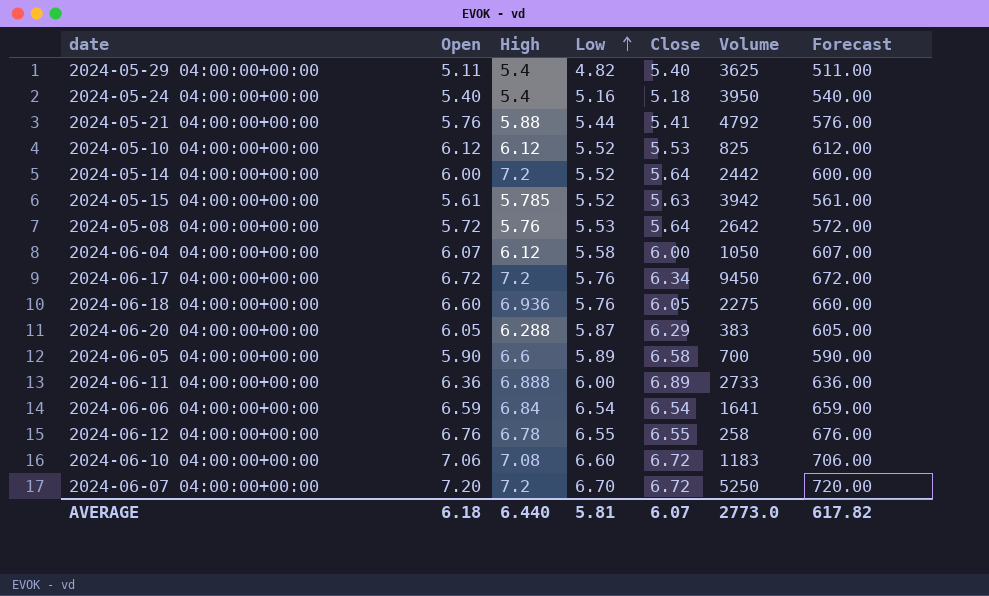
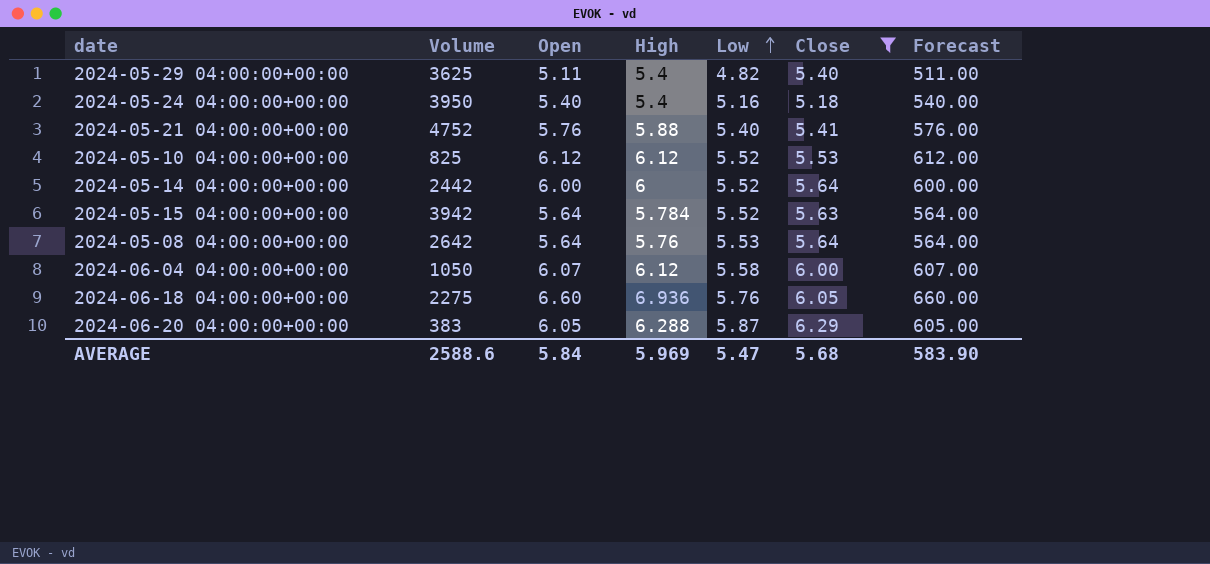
filter: none -> Close <= 6.29
column Volume | position: 6 -> 2
2024-05-21 04:00:00+00:00 | Volume: 4792 -> 4752
2024-05-21 04:00:00+00:00 | Low: 5.44 -> 5.40
2024-05-14 04:00:00+00:00 | High: 7.2 -> 6
2024-05-15 04:00:00+00:00 | Open: 5.61 -> 5.64
2024-05-15 04:00:00+00:00 | High: 5.785 -> 5.784
2024-05-15 04:00:00+00:00 | Forecast: 561.00 -> 564.00
2024-05-08 04:00:00+00:00 | Open: 5.72 -> 5.64
2024-05-08 04:00:00+00:00 | Forecast: 572.00 -> 564.00
AVERAGE | Volume: 2773.0 -> 2588.6
AVERAGE | Open: 6.18 -> 5.84
AVERAGE | High: 6.440 -> 5.969
AVERAGE | Low: 5.81 -> 5.47
AVERAGE | Close: 6.07 -> 5.68
AVERAGE | Forecast: 617.82 -> 583.90

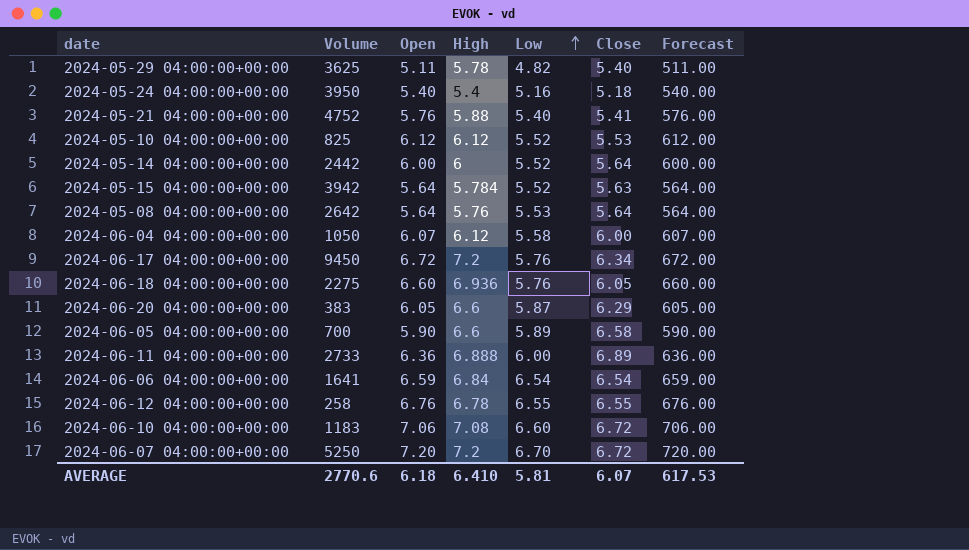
filter: Close <= 6.29 -> none
2024-05-29 04:00:00+00:00 | High: 5.4 -> 5.78
2024-06-20 04:00:00+00:00 | High: 6.288 -> 6.6
AVERAGE | Volume: 2588.6 -> 2770.6
AVERAGE | Open: 5.84 -> 6.18
AVERAGE | High: 5.969 -> 6.410
AVERAGE | Low: 5.47 -> 5.81
AVERAGE | Close: 5.68 -> 6.07
AVERAGE | Forecast: 583.90 -> 617.53

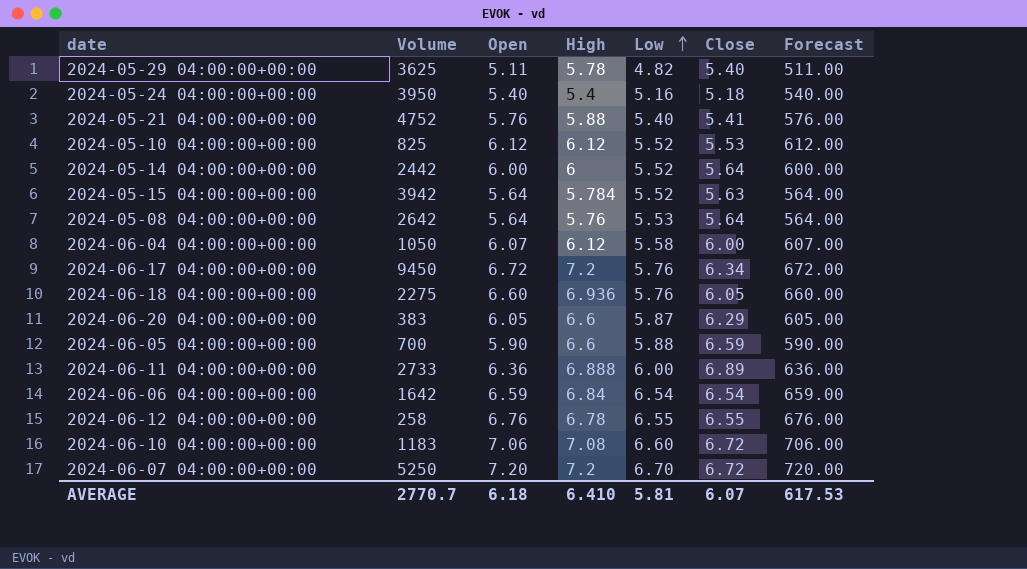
2024-06-05 04:00:00+00:00 | Low: 5.89 -> 5.88
2024-06-05 04:00:00+00:00 | Close: 6.58 -> 6.59
2024-06-06 04:00:00+00:00 | Volume: 1641 -> 1642
AVERAGE | Volume: 2770.6 -> 2770.7

